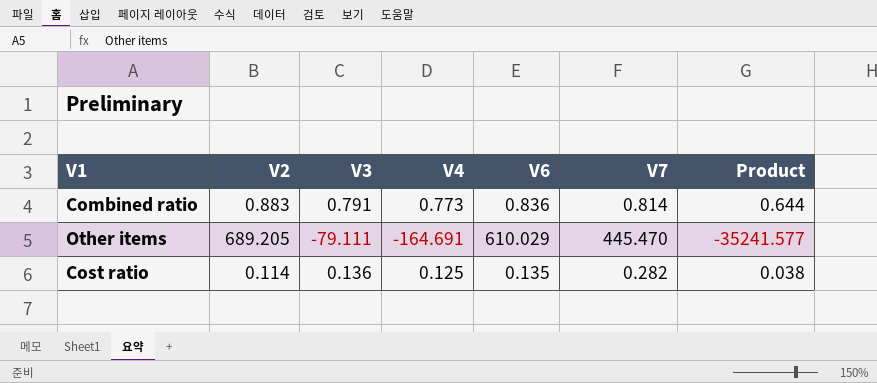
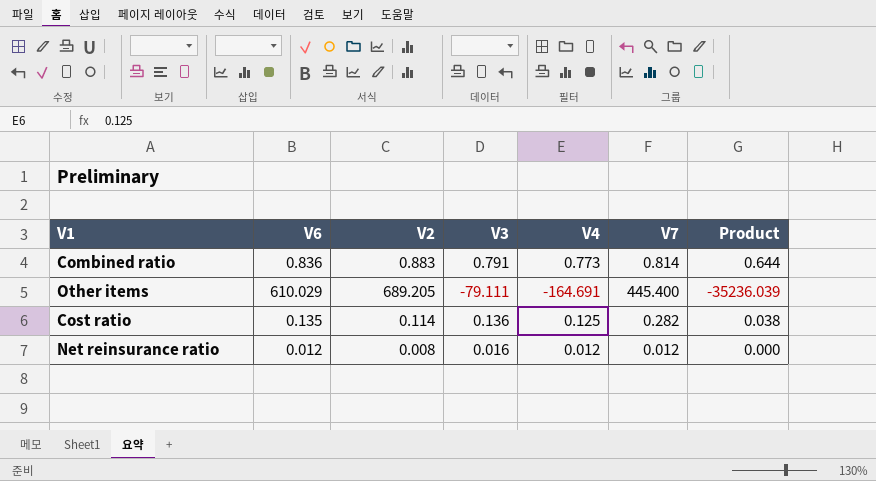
column V6 | position: 5 -> 2
Other items | V7: 445.470 -> 445.400
Other items | Product: -35241.577 -> -35236.039
row Net reinsurance ratio: none -> 0.012 | 0.008 | 0.016 | 0.012 | 0.012 | 0.000

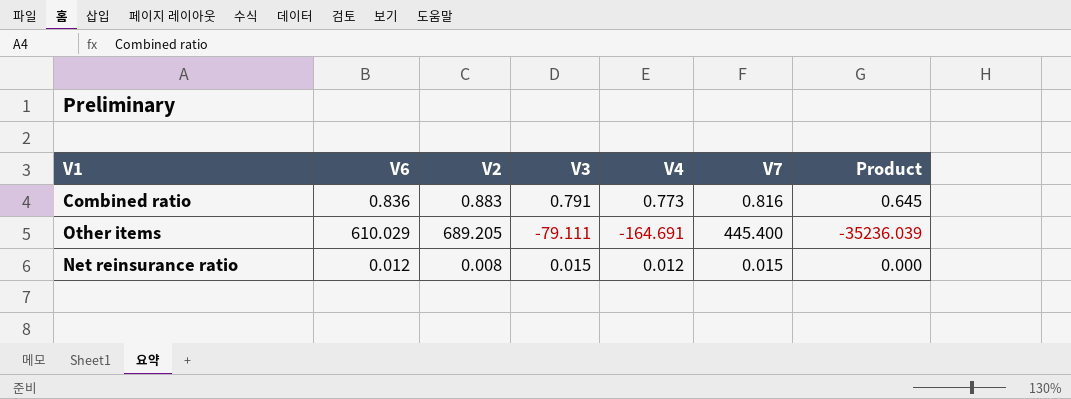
row Cost ratio: 0.135 | 0.114 | 0.136 | 0.125 | 0.282 | 0.038 -> none
Combined ratio | V7: 0.814 -> 0.816
Combined ratio | Product: 0.644 -> 0.645
Net reinsurance ratio | V3: 0.016 -> 0.015
Net reinsurance ratio | V7: 0.012 -> 0.015

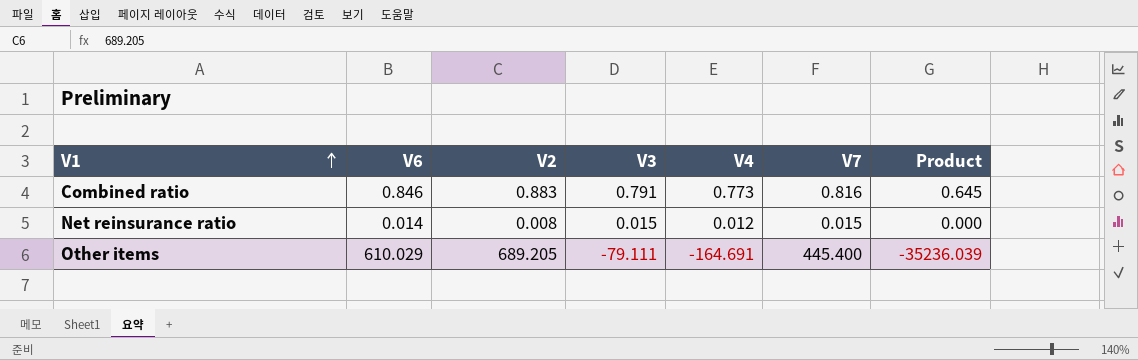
row order: none -> V1 ascending
Combined ratio | V6: 0.836 -> 0.846
Net reinsurance ratio | V6: 0.012 -> 0.014

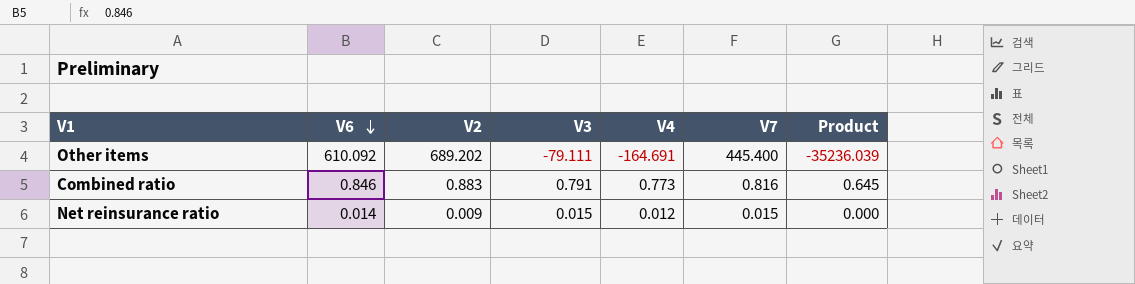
row order: V1 ascending -> V6 descending
Other items | V6: 610.029 -> 610.092
Other items | V2: 689.205 -> 689.202
Net reinsurance ratio | V2: 0.008 -> 0.009

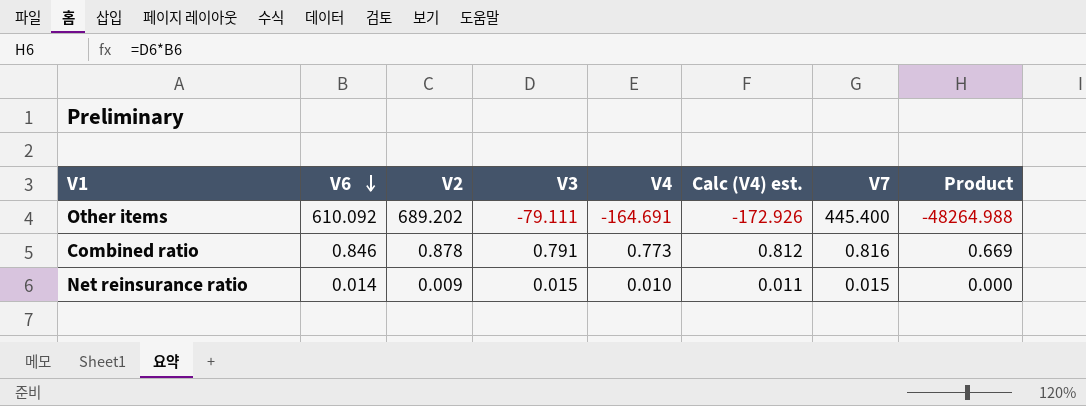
column Calc (V4) est. | formula: none -> [V4] * 1.05
column Product | formula: [V3] * [V7] -> [V6] * [V3]
Combined ratio | V2: 0.883 -> 0.878
Net reinsurance ratio | V4: 0.012 -> 0.010

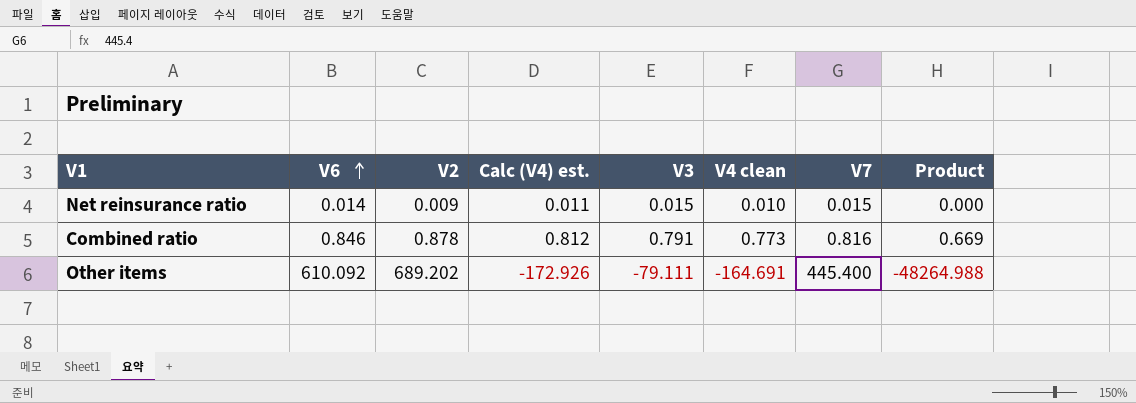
row order: V6 descending -> V6 ascending
column Calc (V4) est. | position: 6 -> 4
column name: V4 -> V4 clean

